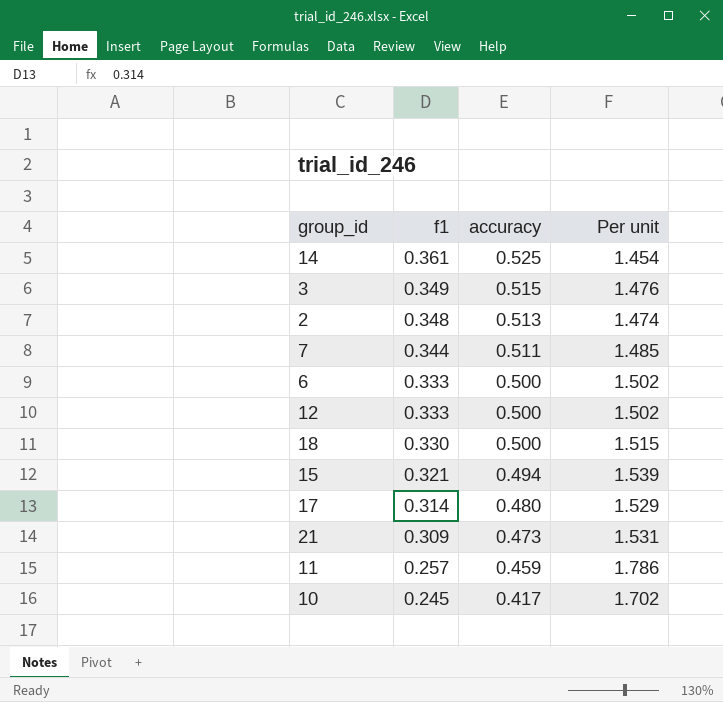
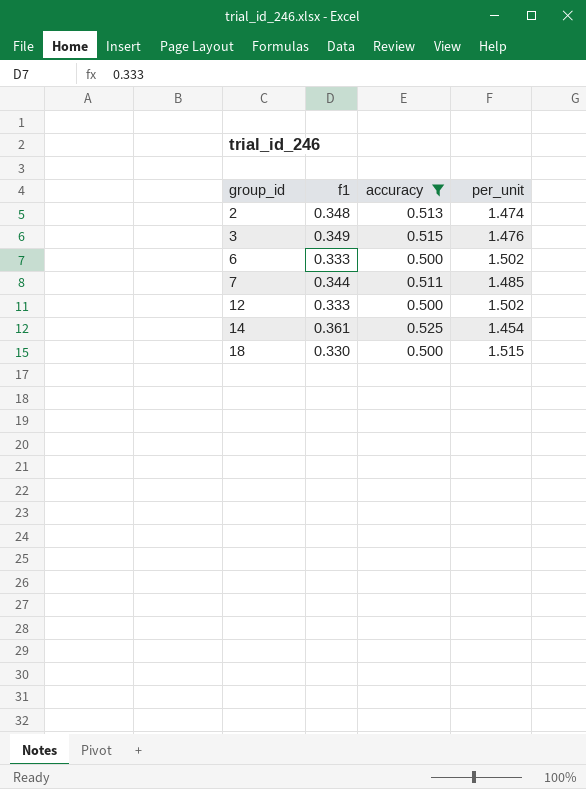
filter: none -> accuracy >= 0.500
row order: f1 descending -> group_id ascending
column name: Per unit -> per_unit

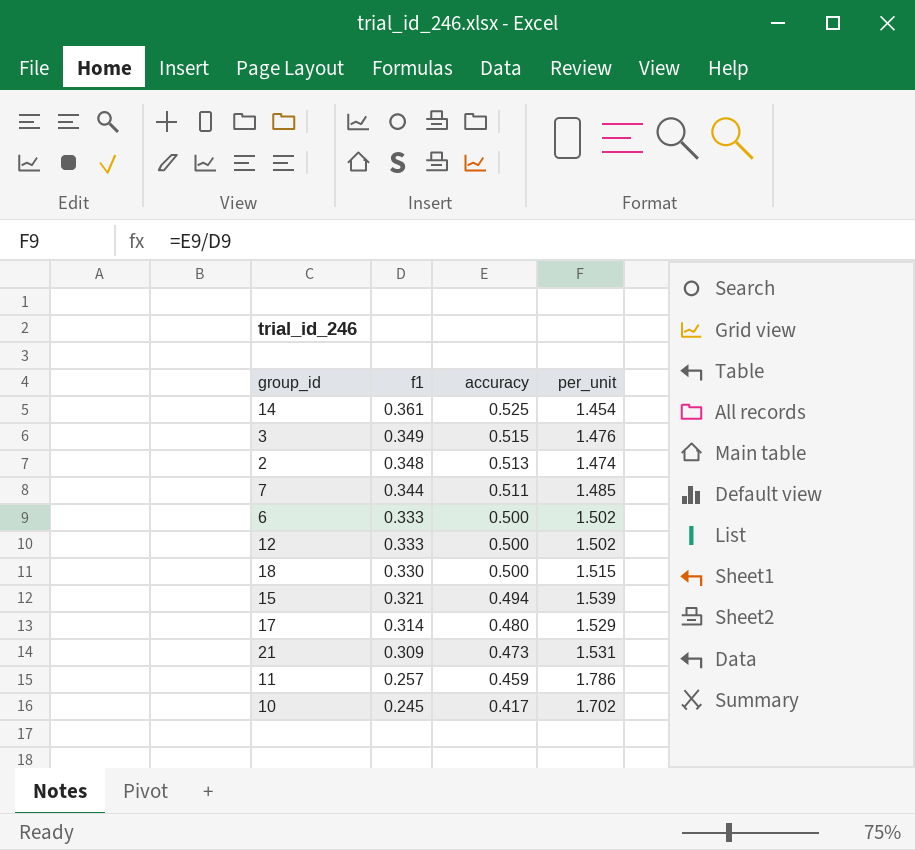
filter: accuracy >= 0.500 -> none
row order: group_id ascending -> f1 descending

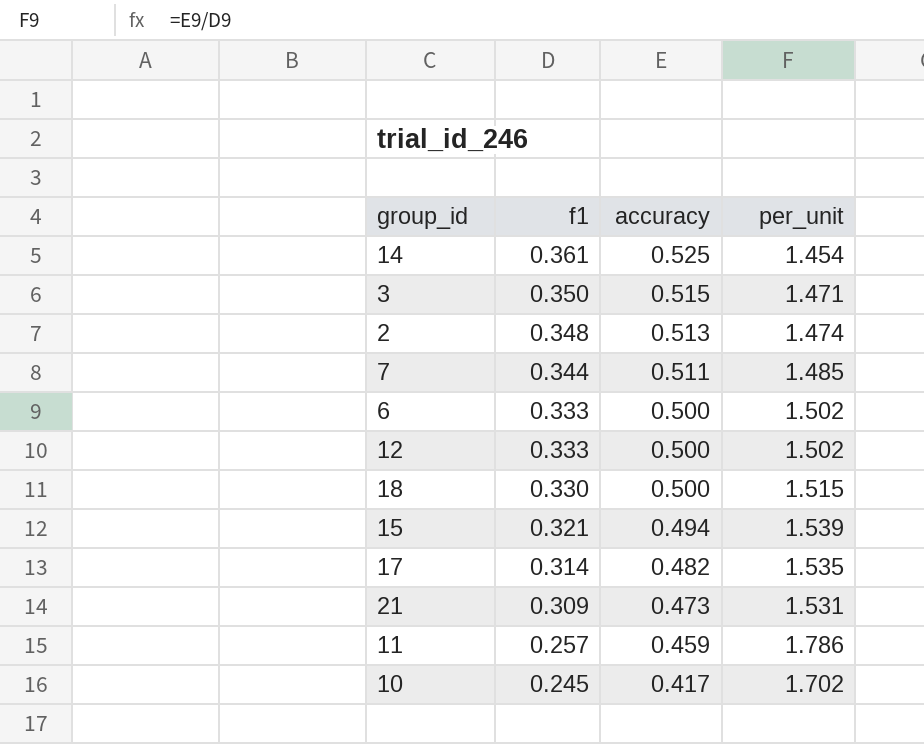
3 | f1: 0.349 -> 0.350
3 | per_unit: 1.476 -> 1.471
17 | accuracy: 0.480 -> 0.482
17 | per_unit: 1.529 -> 1.535

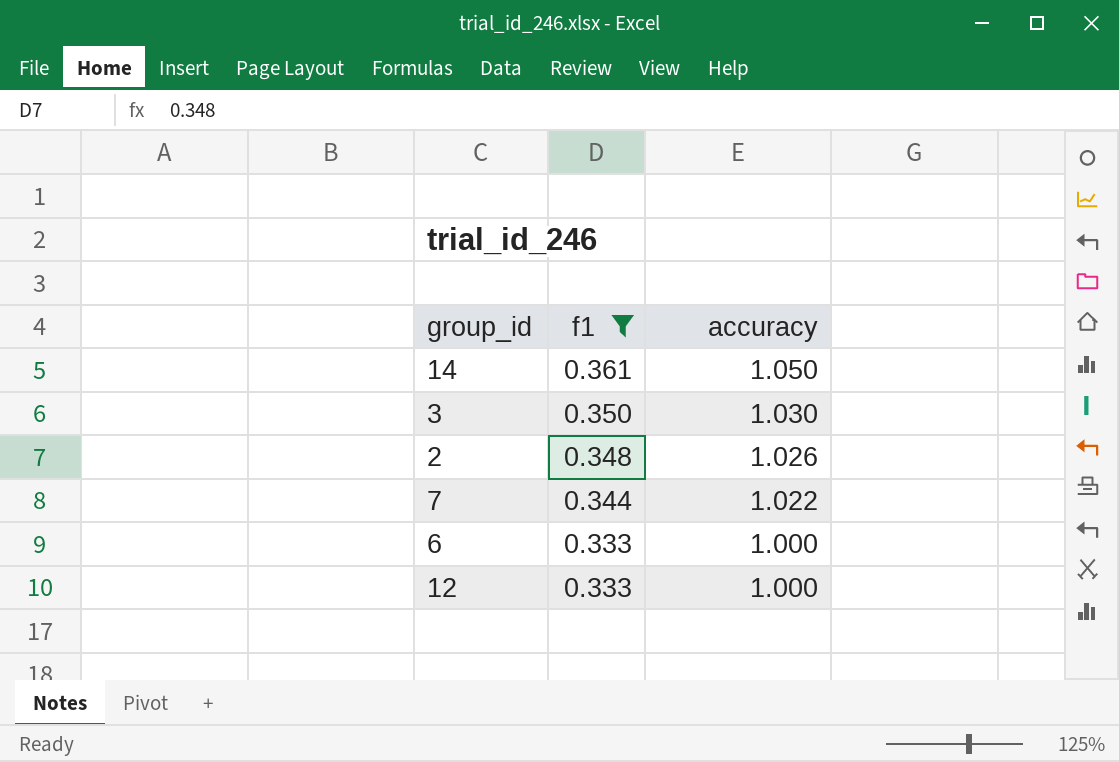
filter: none -> f1 >= 0.333
column per_unit | formula: [accuracy] / [f1] -> none
14 | accuracy: 0.525 -> 1.050
3 | accuracy: 0.515 -> 1.030
2 | accuracy: 0.513 -> 1.026
7 | accuracy: 0.511 -> 1.022
6 | accuracy: 0.500 -> 1.000
12 | accuracy: 0.500 -> 1.000

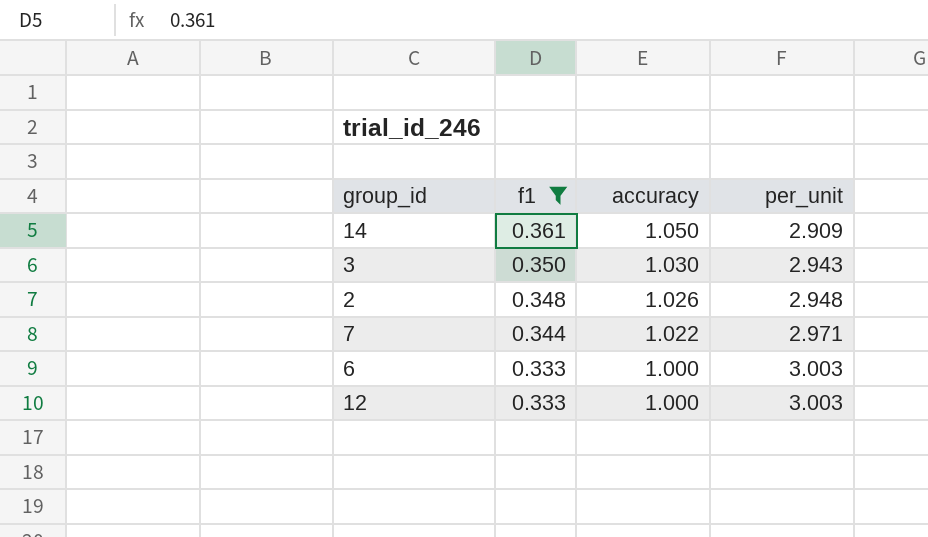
column per_unit | formula: none -> [accuracy] / [f1]

